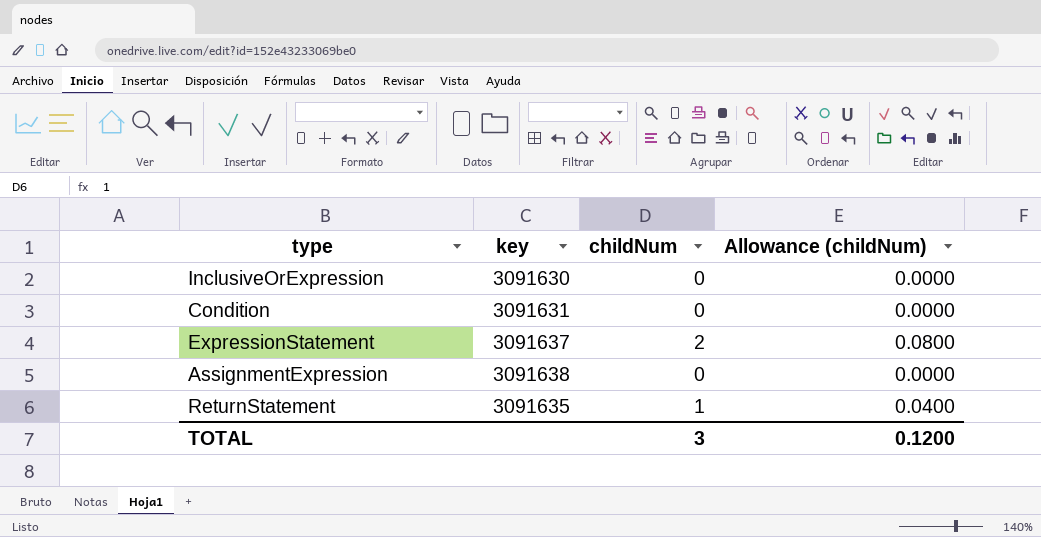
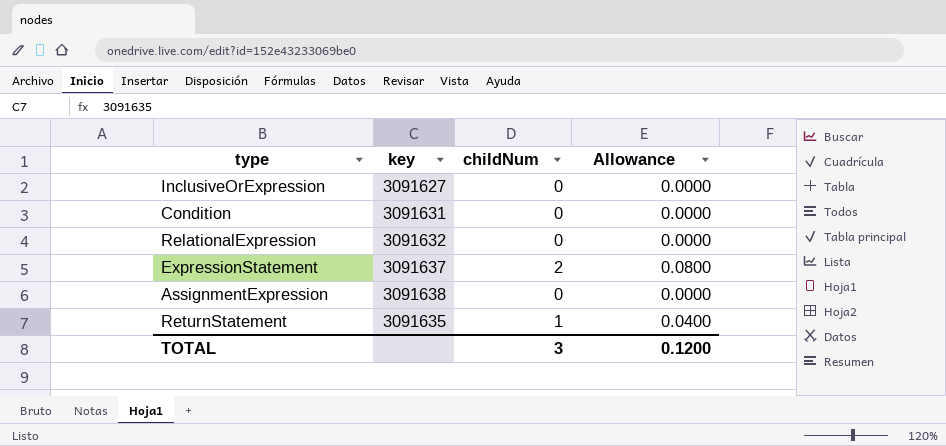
column name: Allowance (childNum) -> Allowance
InclusiveOrExpression | key: 3091630 -> 3091627
row RelationalExpression: none -> 3091632 | 0 | 0.0000

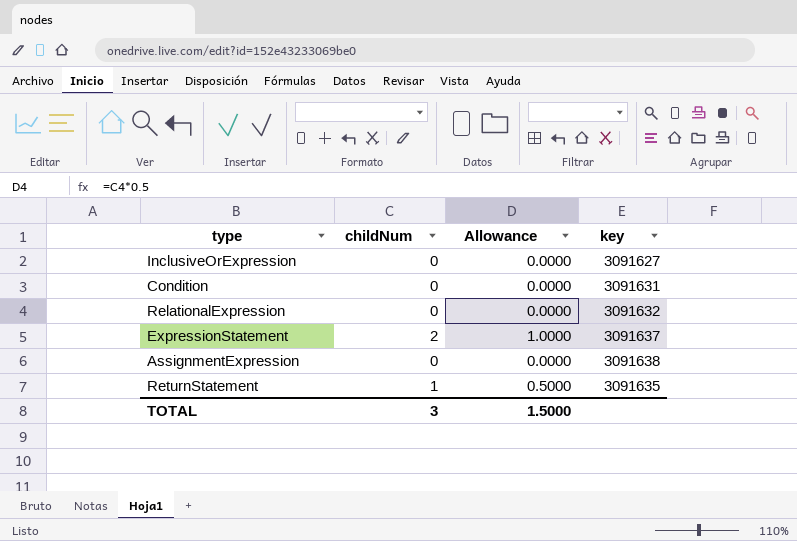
column Allowance | formula: [childNum] * 0.04 -> [childNum] * 0.5
column key | position: 2 -> 4
TOTAL | Allowance: 0.1200 -> 1.5000

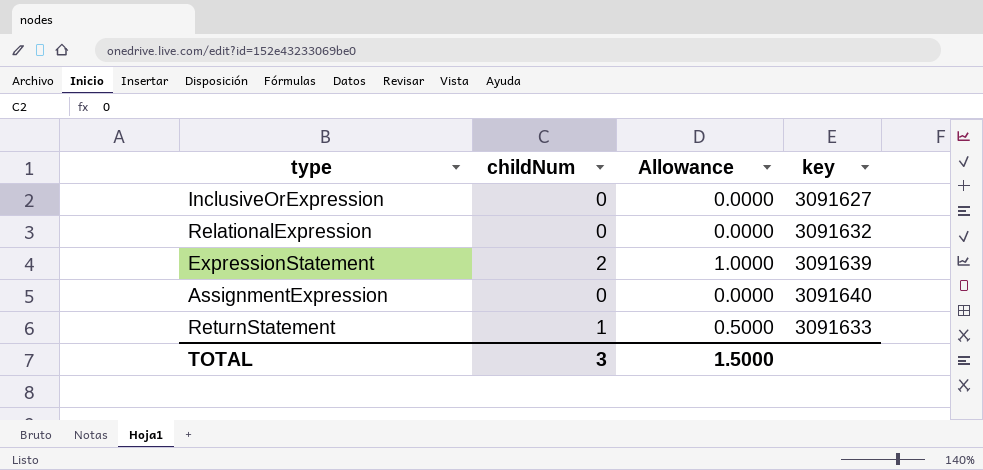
row Condition: 0 | 0.0000 | 3091631 -> none
ExpressionStatement | key: 3091637 -> 3091639
AssignmentExpression | key: 3091638 -> 3091640
ReturnStatement | key: 3091635 -> 3091633

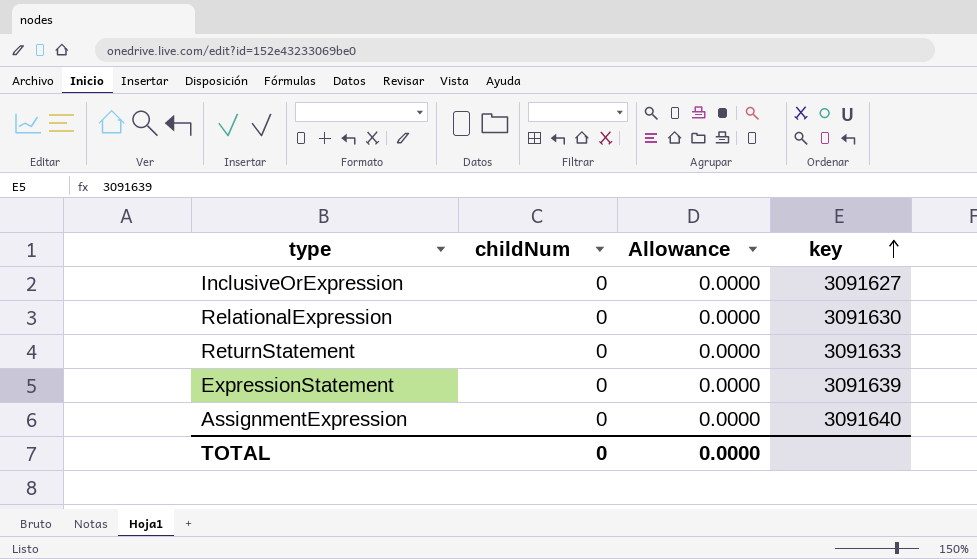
row order: none -> key ascending
RelationalExpression | key: 3091632 -> 3091630
ReturnStatement | childNum: 1 -> 0
ReturnStatement | Allowance: 0.5000 -> 0.0000
ExpressionStatement | childNum: 2 -> 0
ExpressionStatement | Allowance: 1.0000 -> 0.0000
TOTAL | childNum: 3 -> 0
TOTAL | Allowance: 1.5000 -> 0.0000

